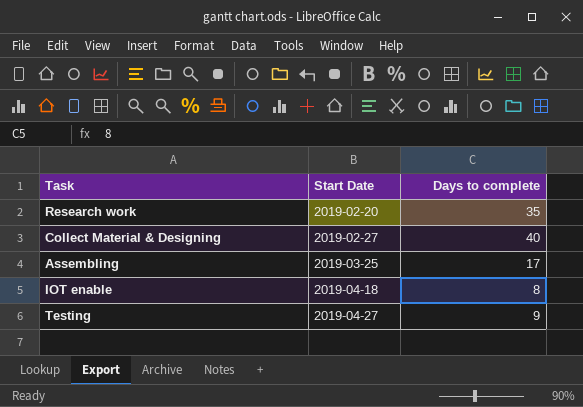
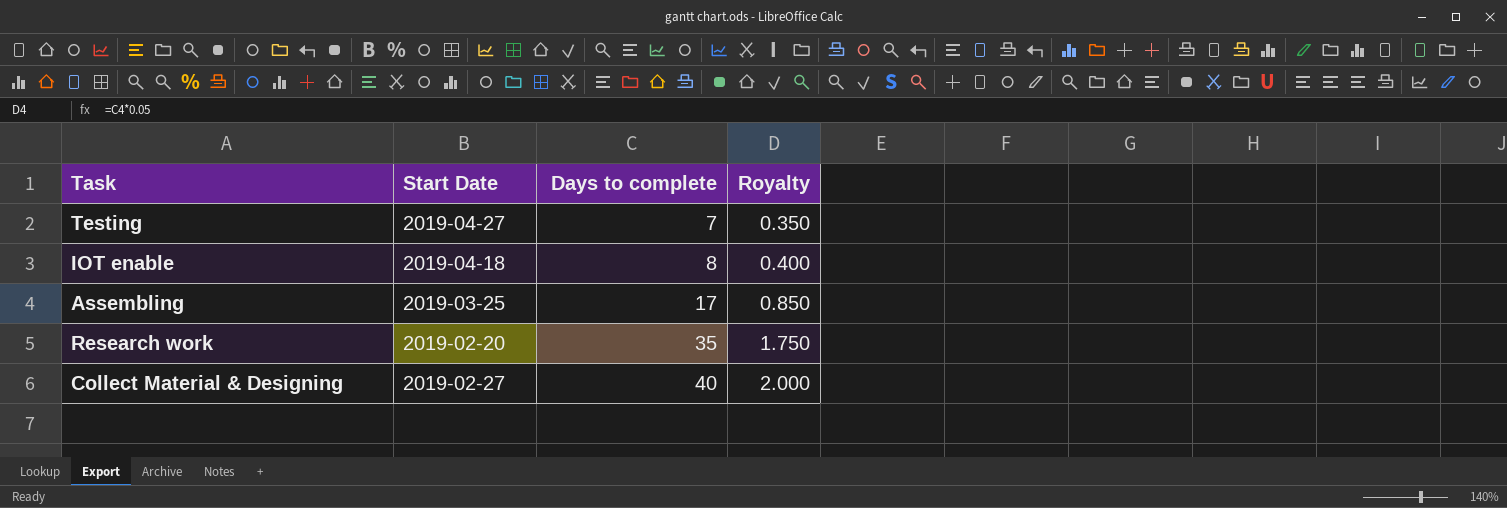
row order: Start Date ascending -> Days to complete ascending
column Royalty | formula: none -> [Days to complete] * 0.05
Testing | Days to complete: 9 -> 7

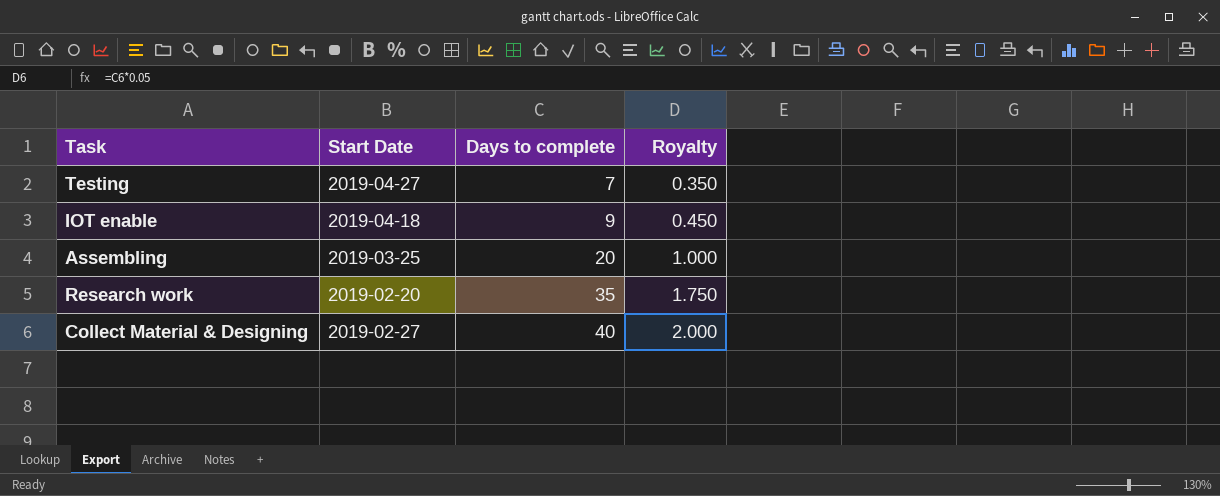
IOT enable | Days to complete: 8 -> 9
IOT enable | Royalty: 0.400 -> 0.450
Assembling | Days to complete: 17 -> 20
Assembling | Royalty: 0.850 -> 1.000

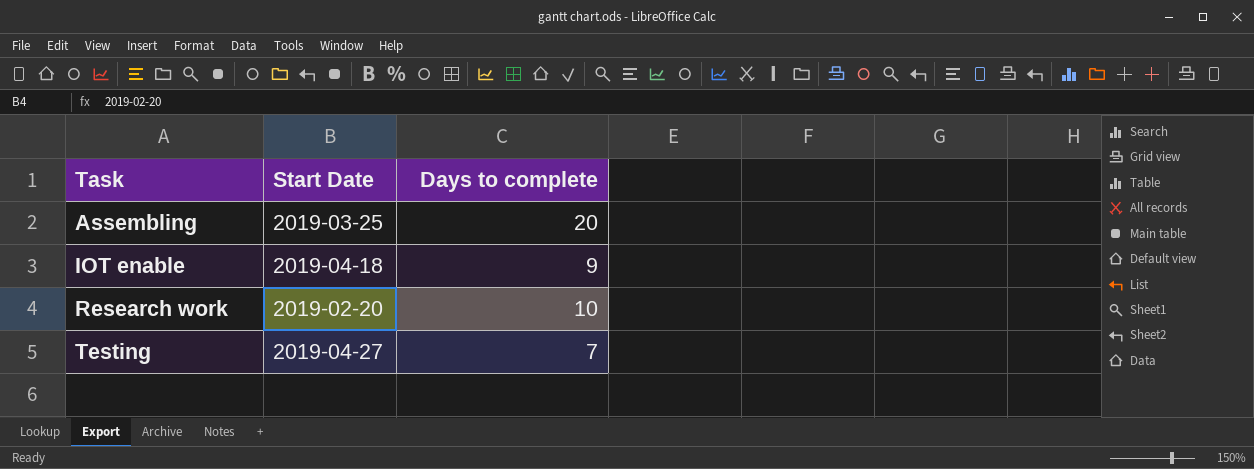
row order: Days to complete ascending -> Task ascending
column Royalty | formula: [Days to complete] * 0.05 -> none
row Collect Material & Designing: 2019-02-27 | 40 | 2.000 -> none
Research work | Days to complete: 35 -> 10

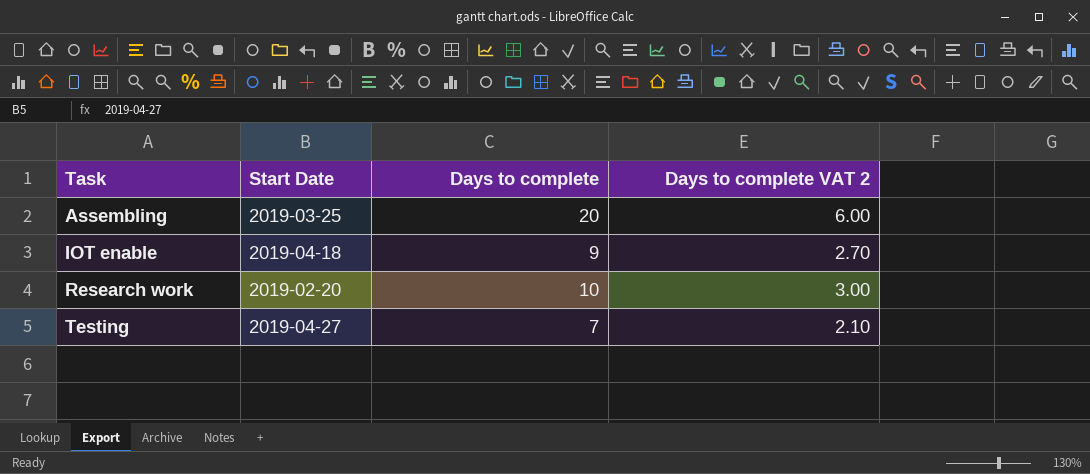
column Days to complete VAT 2 | formula: none -> [Days to complete] * 0.3

